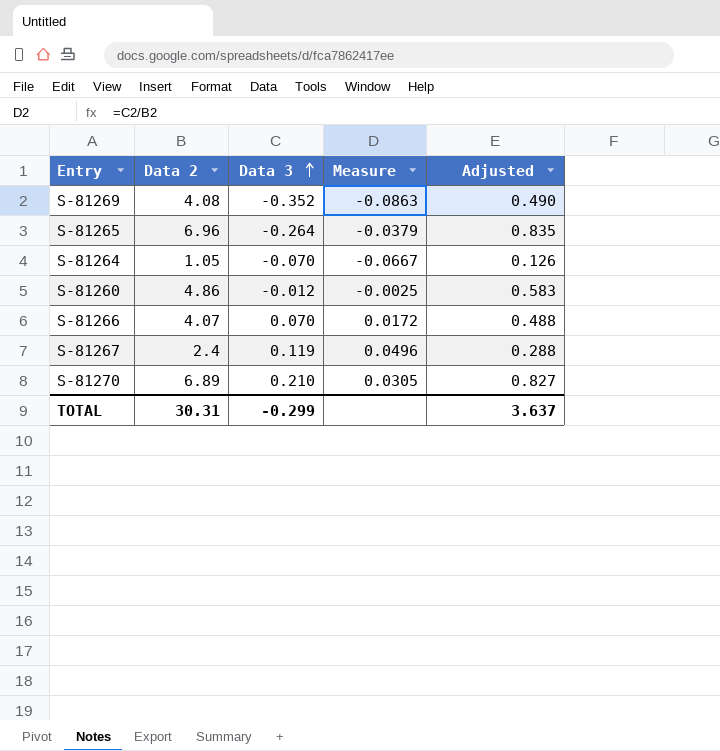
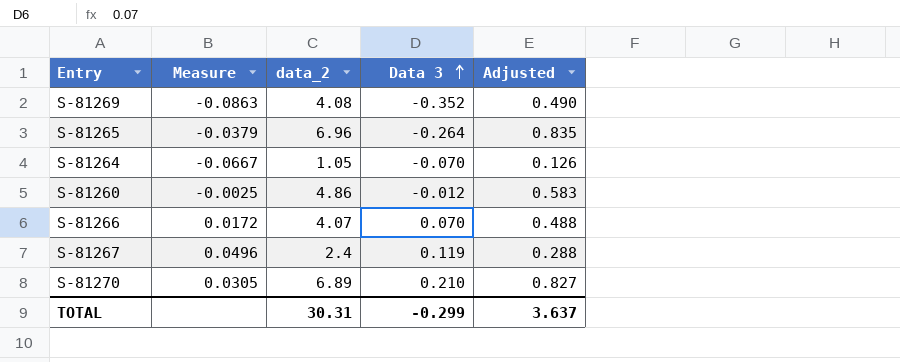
column Measure | position: 4 -> 2
column name: Data 2 -> data_2

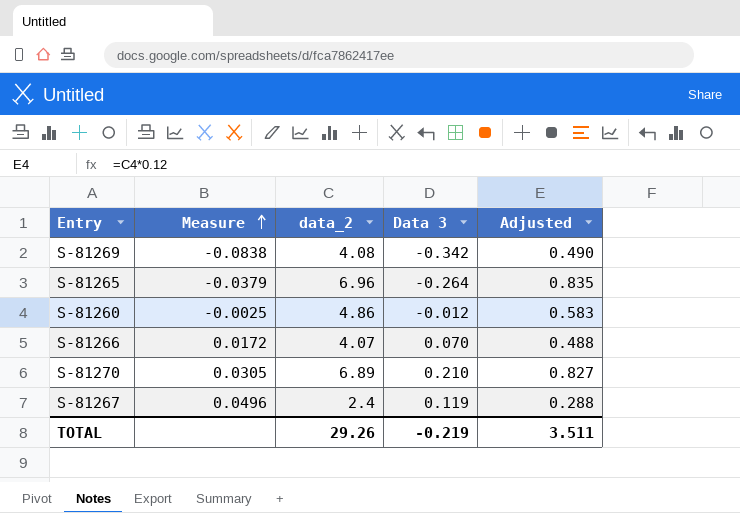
row order: Data 3 ascending -> Measure ascending
row S-81264: -0.0667 | 1.05 | -0.070 | 0.126 -> none
S-81269 | Measure: -0.0863 -> -0.0838
S-81269 | Data 3: -0.352 -> -0.342
TOTAL | data_2: 30.31 -> 29.26
TOTAL | Data 3: -0.299 -> -0.219
TOTAL | Adjusted: 3.637 -> 3.511

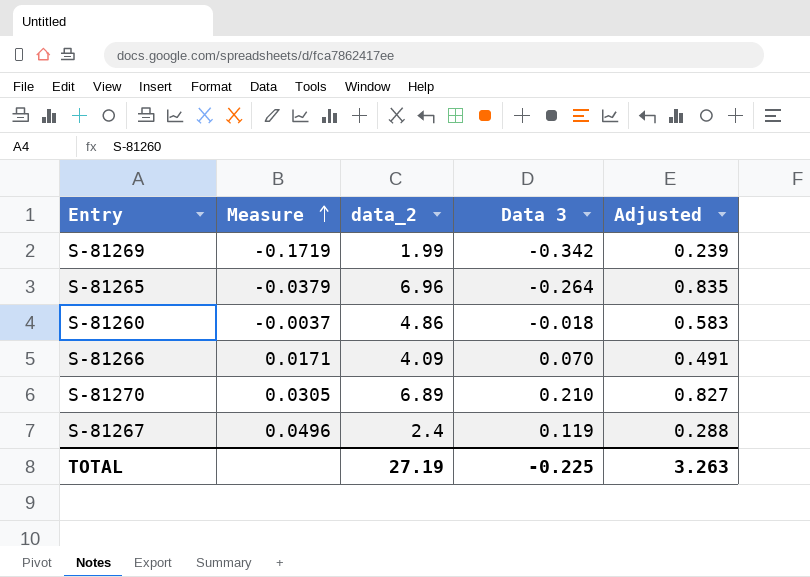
S-81269 | Measure: -0.0838 -> -0.1719
S-81269 | data_2: 4.08 -> 1.99
S-81269 | Adjusted: 0.490 -> 0.239
S-81260 | Measure: -0.0025 -> -0.0037
S-81260 | Data 3: -0.012 -> -0.018
S-81266 | Measure: 0.0172 -> 0.0171
S-81266 | data_2: 4.07 -> 4.09
S-81266 | Adjusted: 0.488 -> 0.491
TOTAL | data_2: 29.26 -> 27.19
TOTAL | Data 3: -0.219 -> -0.225
TOTAL | Adjusted: 3.511 -> 3.263

